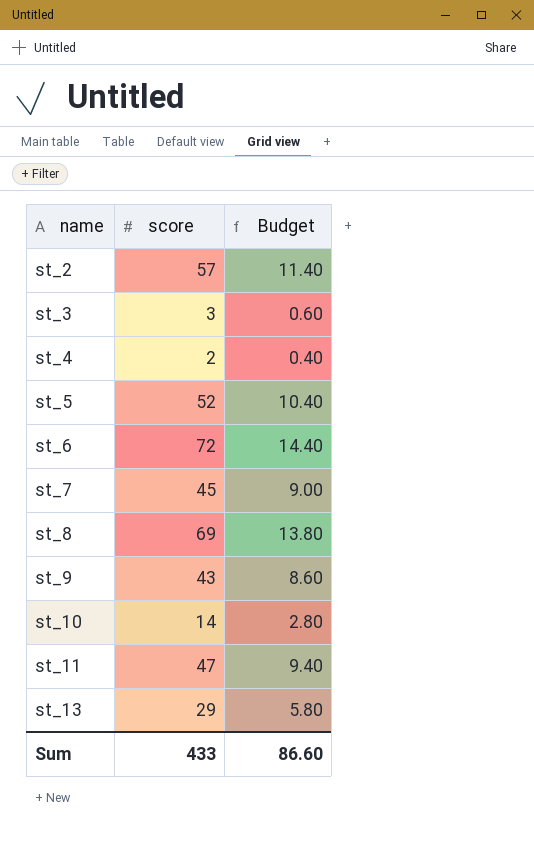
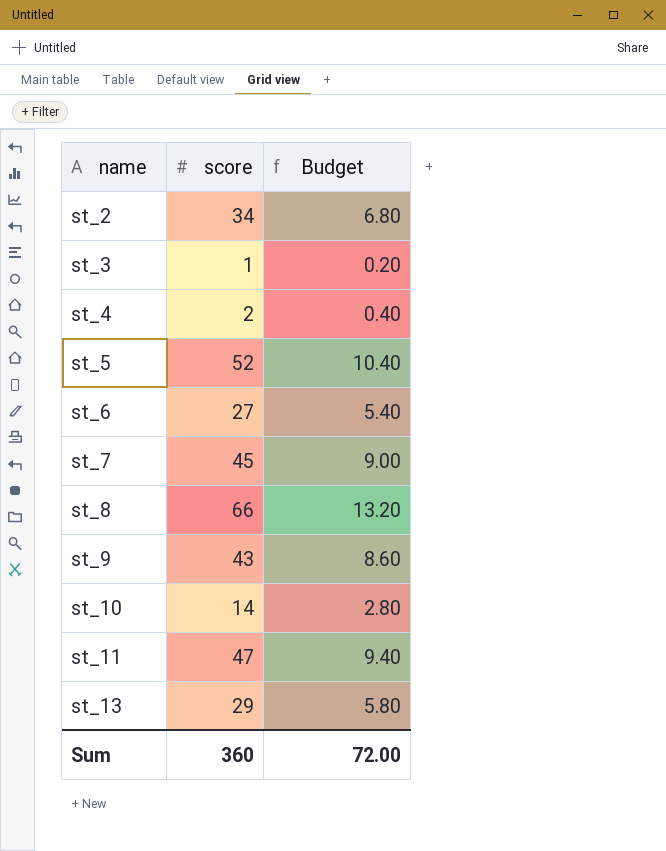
st_2 | score: 57 -> 34
st_2 | Budget: 11.40 -> 6.80
st_3 | score: 3 -> 1
st_3 | Budget: 0.60 -> 0.20
st_6 | score: 72 -> 27
st_6 | Budget: 14.40 -> 5.40
st_8 | score: 69 -> 66
st_8 | Budget: 13.80 -> 13.20
Sum | score: 433 -> 360
Sum | Budget: 86.60 -> 72.00

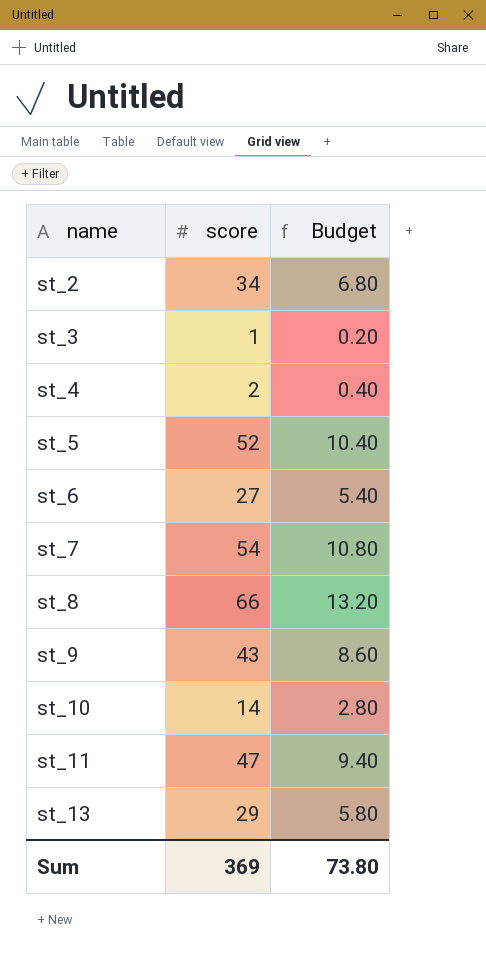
st_7 | score: 45 -> 54
st_7 | Budget: 9.00 -> 10.80
Sum | score: 360 -> 369
Sum | Budget: 72.00 -> 73.80

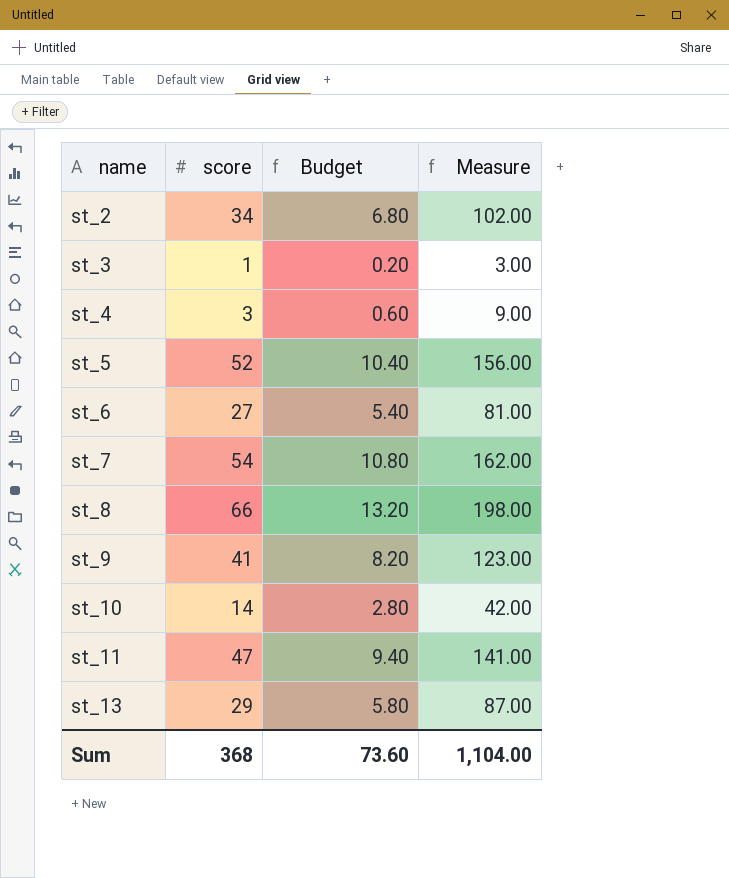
column Measure | formula: none -> [score] * 3
st_4 | score: 2 -> 3
st_4 | Budget: 0.40 -> 0.60
st_9 | score: 43 -> 41
st_9 | Budget: 8.60 -> 8.20
Sum | score: 369 -> 368
Sum | Budget: 73.80 -> 73.60

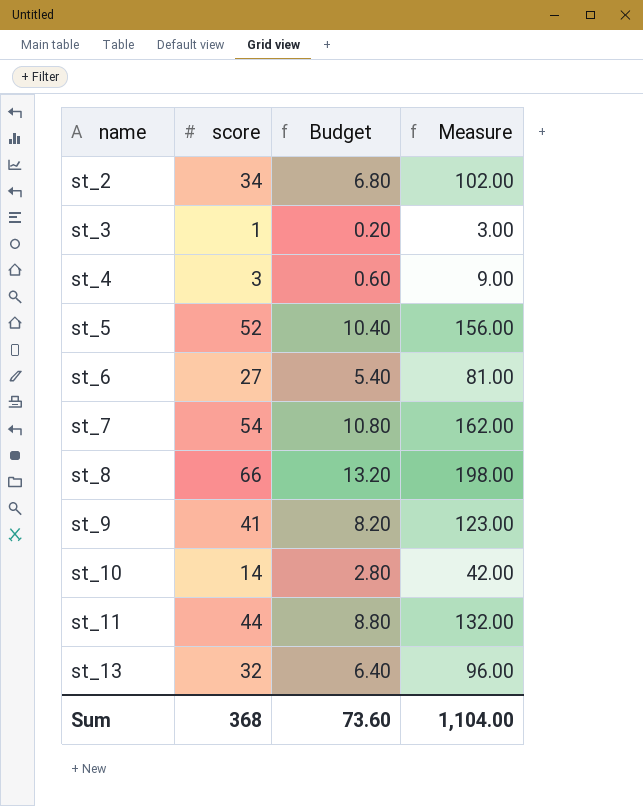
st_11 | score: 47 -> 44
st_11 | Budget: 9.40 -> 8.80
st_11 | Measure: 141.00 -> 132.00
st_13 | score: 29 -> 32
st_13 | Budget: 5.80 -> 6.40
st_13 | Measure: 87.00 -> 96.00

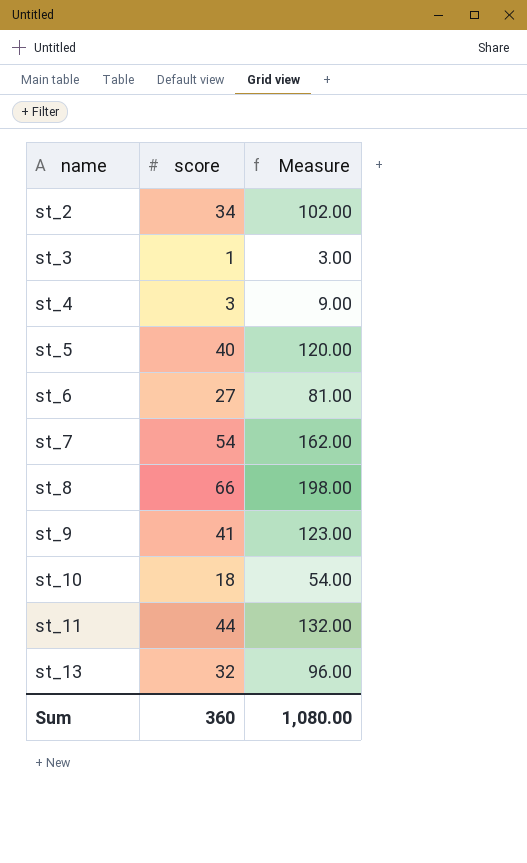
column Budget | formula: [score] * 0.2 -> none
st_5 | score: 52 -> 40
st_5 | Measure: 156.00 -> 120.00
st_10 | score: 14 -> 18
st_10 | Measure: 42.00 -> 54.00
Sum | score: 368 -> 360
Sum | Measure: 1,104.00 -> 1,080.00

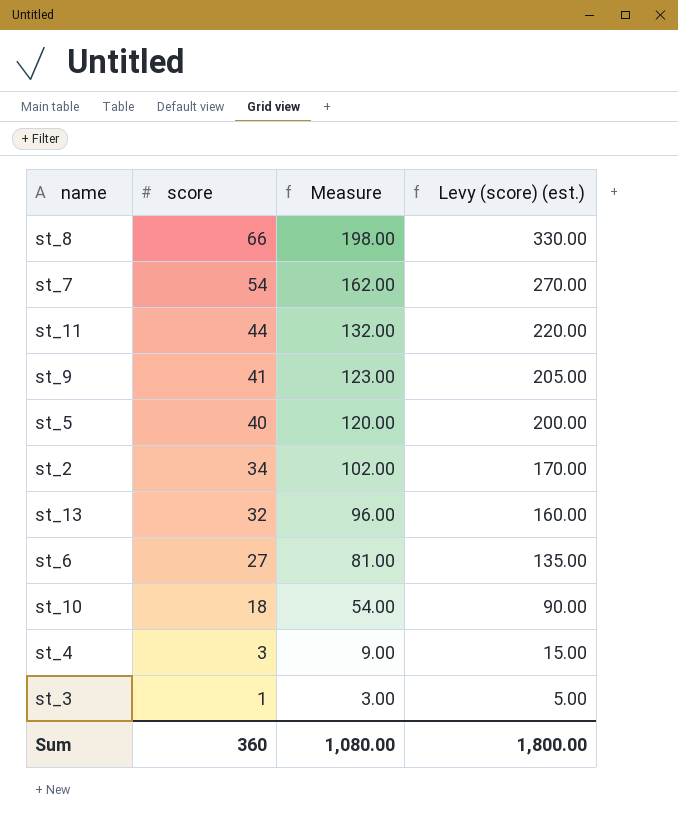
row order: name ascending -> score descending
column Levy (score) (est.) | formula: none -> [score] * 5

